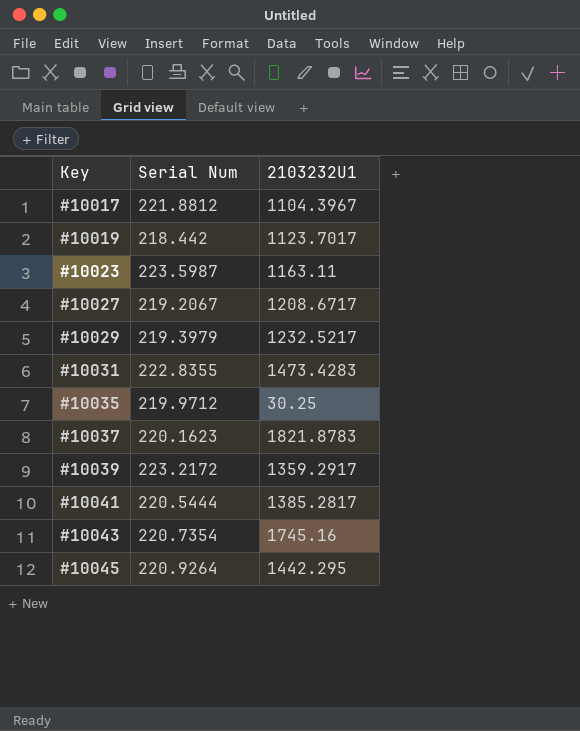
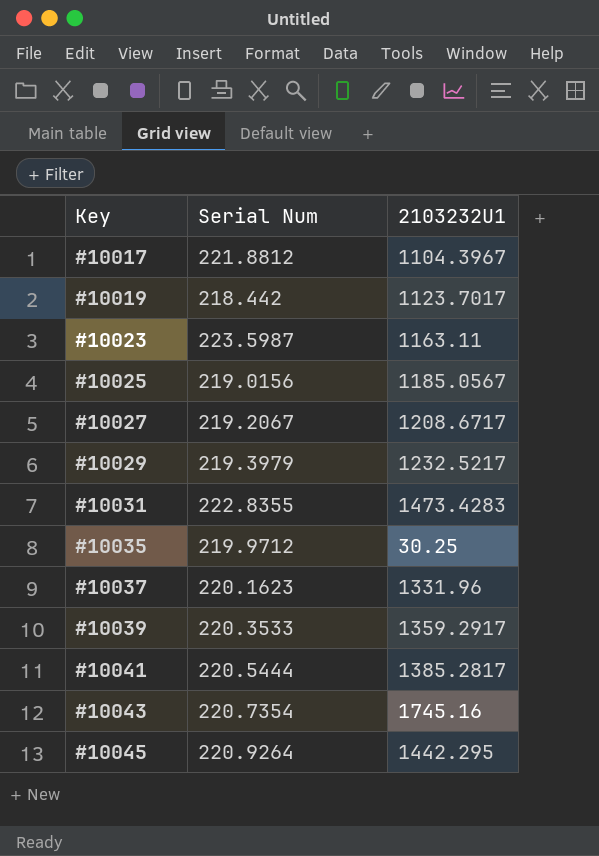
row #10025: none -> 219.0156 | 1185.0567
#10037 | 2103232U1: 1821.8783 -> 1331.96
#10039 | Serial Num: 223.2172 -> 220.3533

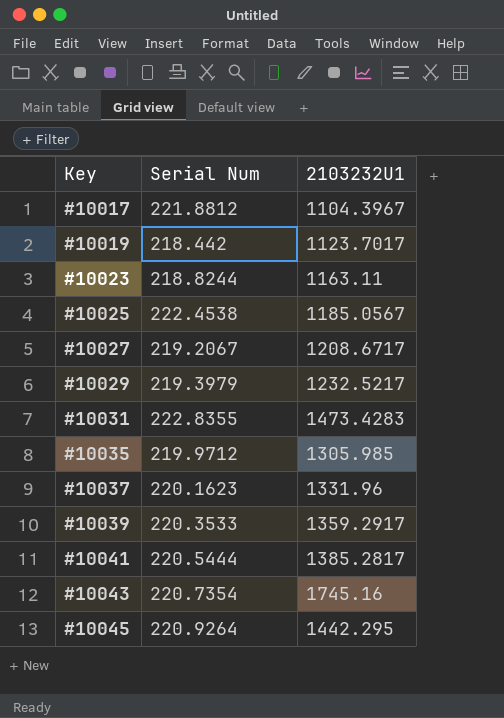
#10023 | Serial Num: 223.5987 -> 218.8244
#10025 | Serial Num: 219.0156 -> 222.4538
#10035 | 2103232U1: 30.25 -> 1305.985

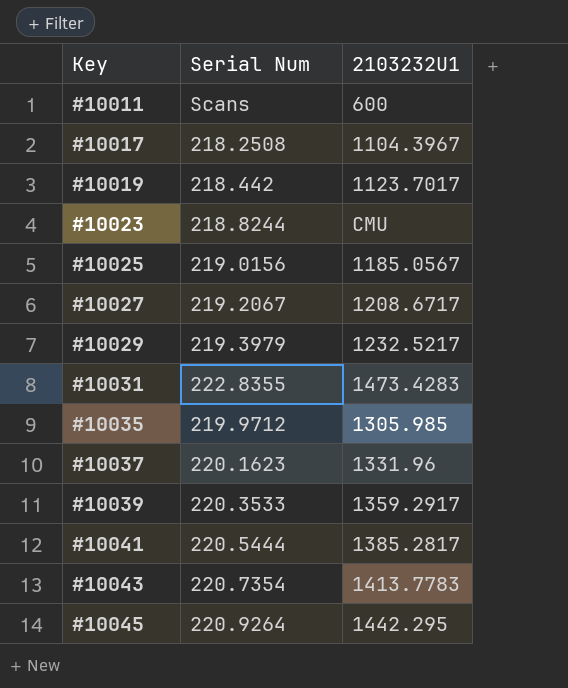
row #10011: none -> Scans | 600
#10017 | Serial Num: 221.8812 -> 218.2508
#10023 | 2103232U1: 1163.11 -> CMU
#10025 | Serial Num: 222.4538 -> 219.0156
#10043 | 2103232U1: 1745.16 -> 1413.7783

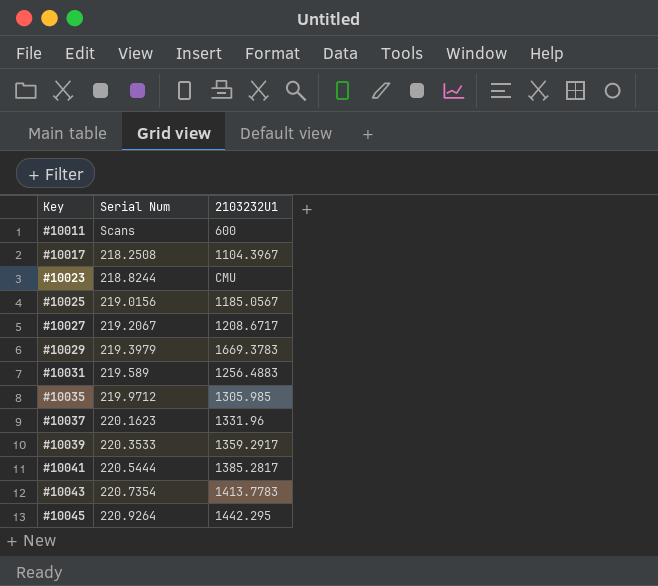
row #10019: 218.442 | 1123.7017 -> none
#10029 | 2103232U1: 1232.5217 -> 1669.3783
#10031 | Serial Num: 222.8355 -> 219.589
#10031 | 2103232U1: 1473.4283 -> 1256.4883

